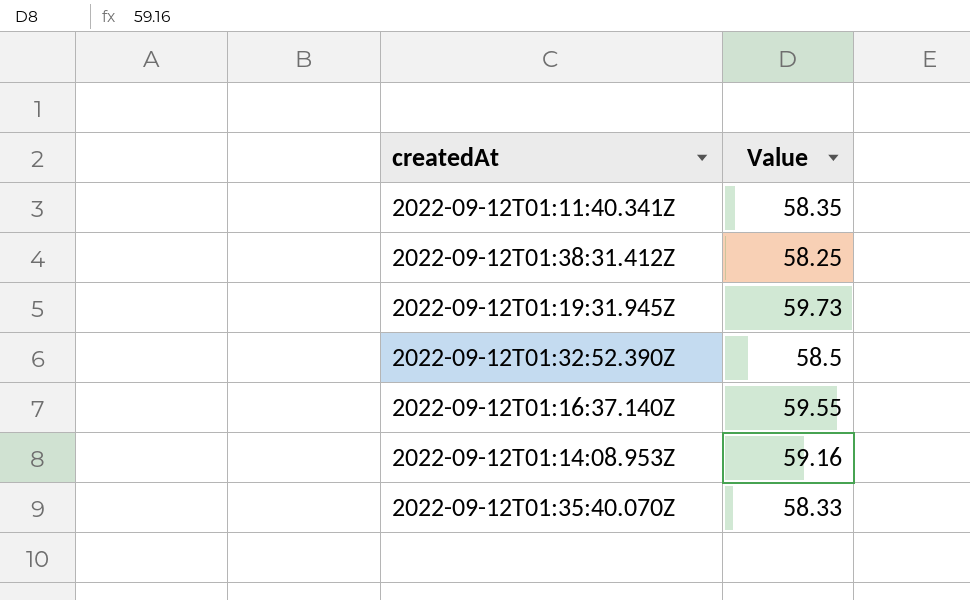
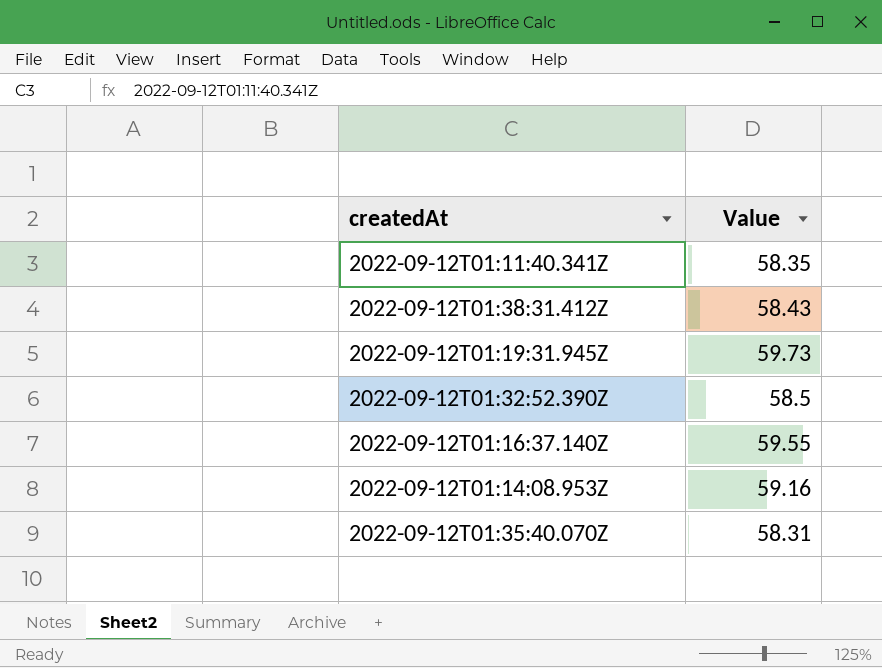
2022-09-12T01:38:31.412Z | Value: 58.25 -> 58.43
2022-09-12T01:35:40.070Z | Value: 58.33 -> 58.31

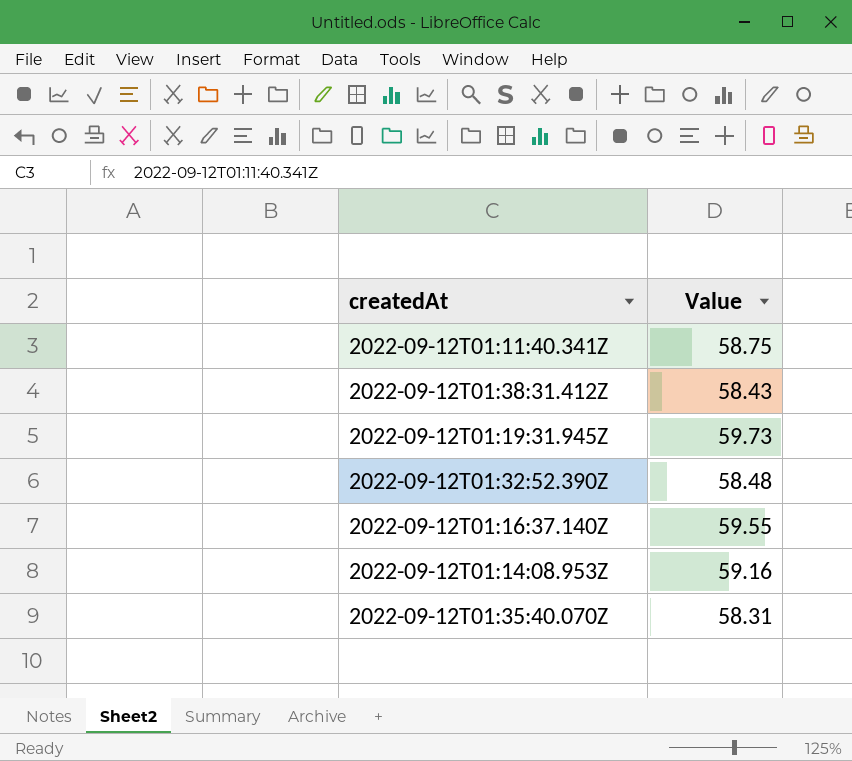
2022-09-12T01:11:40.341Z | Value: 58.35 -> 58.75
2022-09-12T01:32:52.390Z | Value: 58.5 -> 58.48

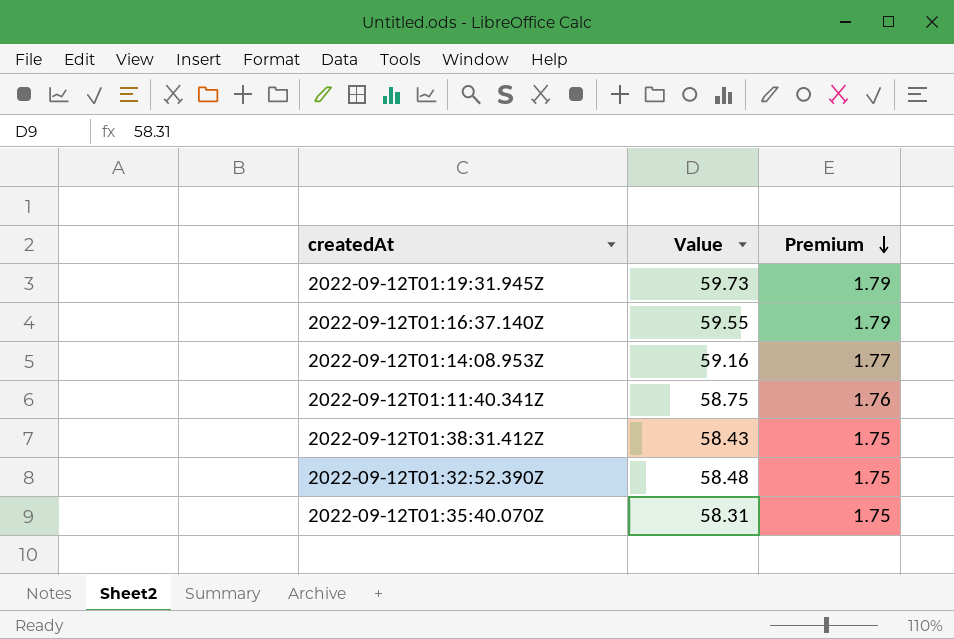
row order: none -> Premium descending
column Premium | formula: none -> [Value] * 0.03

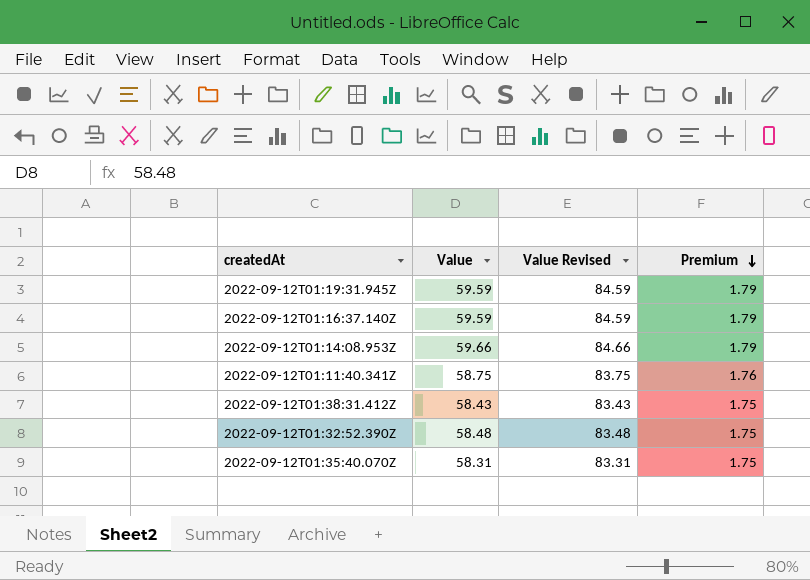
column Value Revised | formula: none -> [Value] + 25
2022-09-12T01:19:31.945Z | Value: 59.73 -> 59.59
2022-09-12T01:16:37.140Z | Value: 59.55 -> 59.59
2022-09-12T01:14:08.953Z | Value: 59.16 -> 59.66
2022-09-12T01:14:08.953Z | Premium: 1.77 -> 1.79

